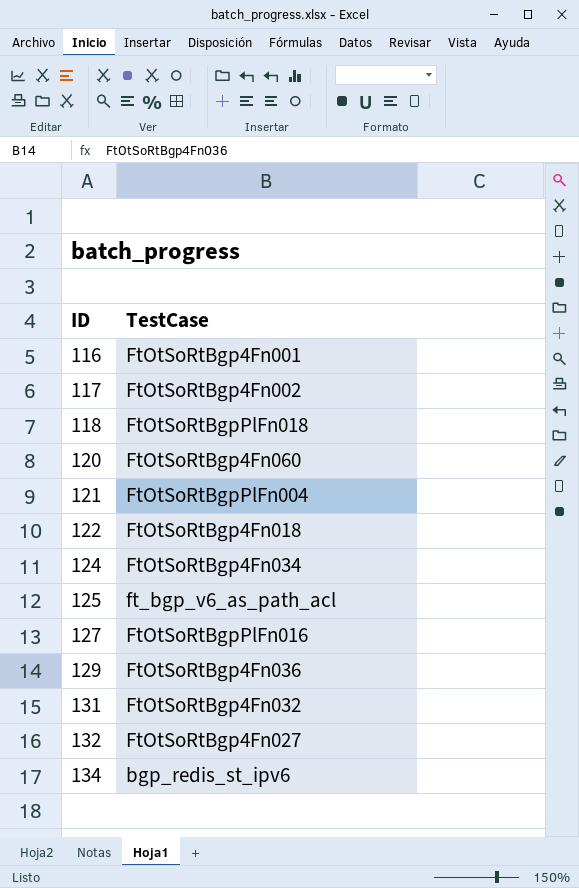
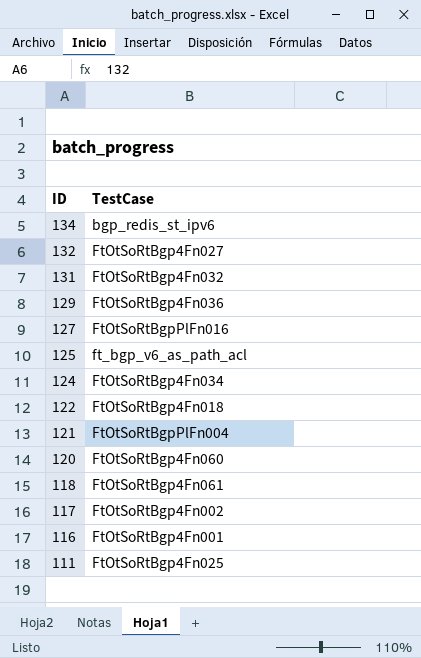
row order: ID ascending -> ID descending
118 | TestCase: FtOtSoRtBgpPlFn018 -> FtOtSoRtBgp4Fn061
row 111: none -> FtOtSoRtBgp4Fn025

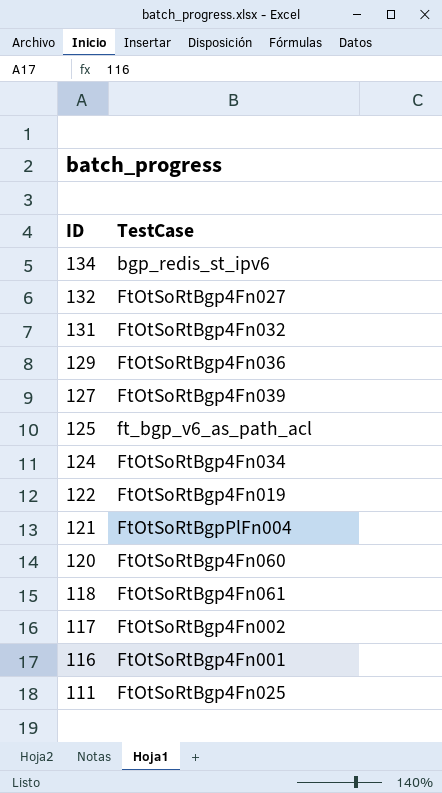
127 | TestCase: FtOtSoRtBgpPlFn016 -> FtOtSoRtBgp4Fn039
122 | TestCase: FtOtSoRtBgp4Fn018 -> FtOtSoRtBgp4Fn019

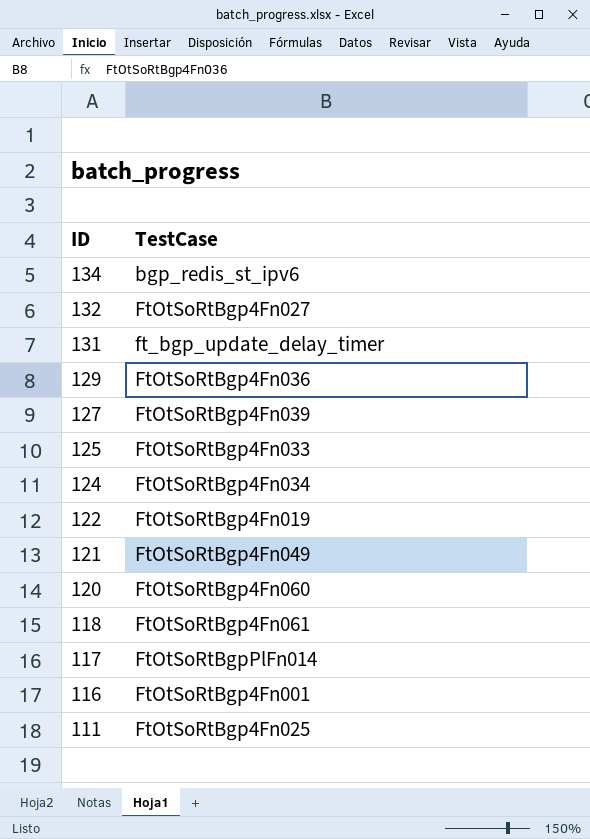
131 | TestCase: FtOtSoRtBgp4Fn032 -> ft_bgp_update_delay_timer
125 | TestCase: ft_bgp_v6_as_path_acl -> FtOtSoRtBgp4Fn033
121 | TestCase: FtOtSoRtBgpPlFn004 -> FtOtSoRtBgp4Fn049
117 | TestCase: FtOtSoRtBgp4Fn002 -> FtOtSoRtBgpPlFn014

